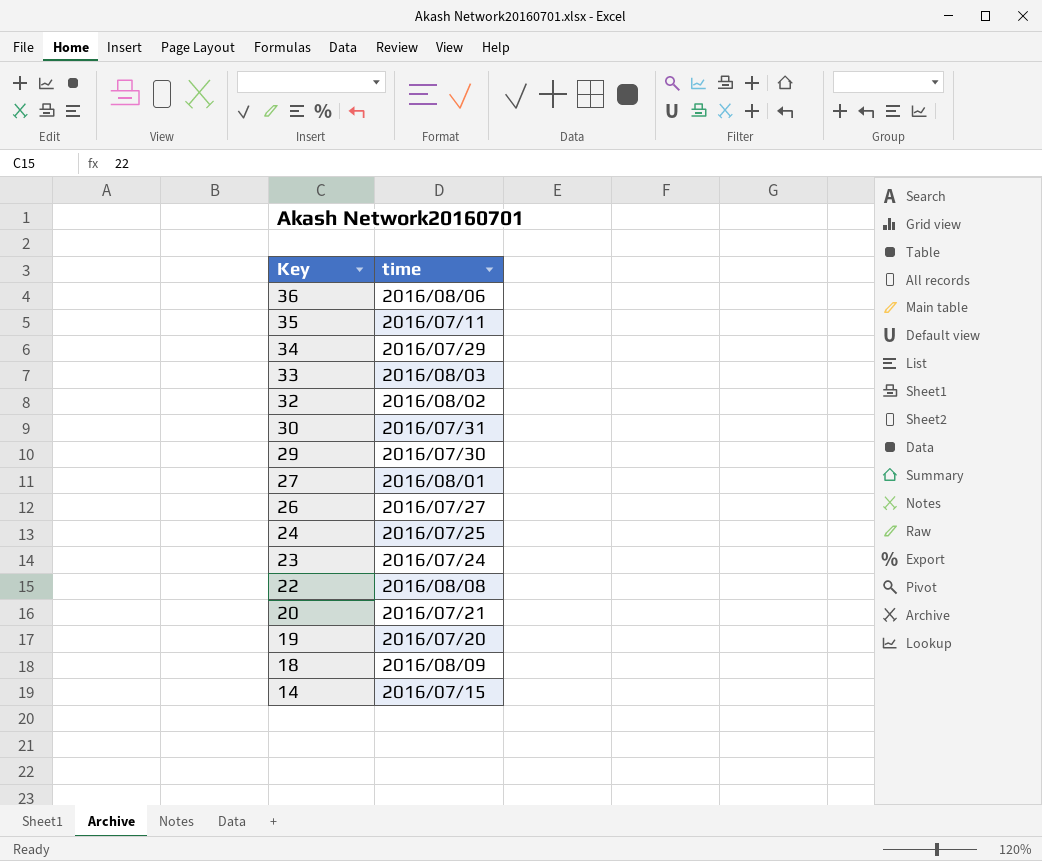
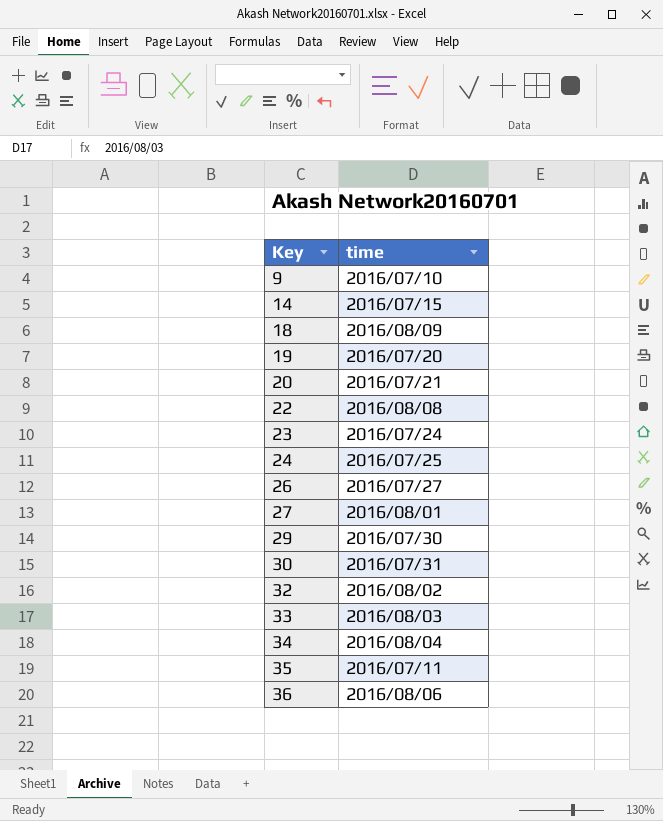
row order: Key descending -> Key ascending
row 9: none -> 2016/07/10
34 | time: 2016/07/29 -> 2016/08/04

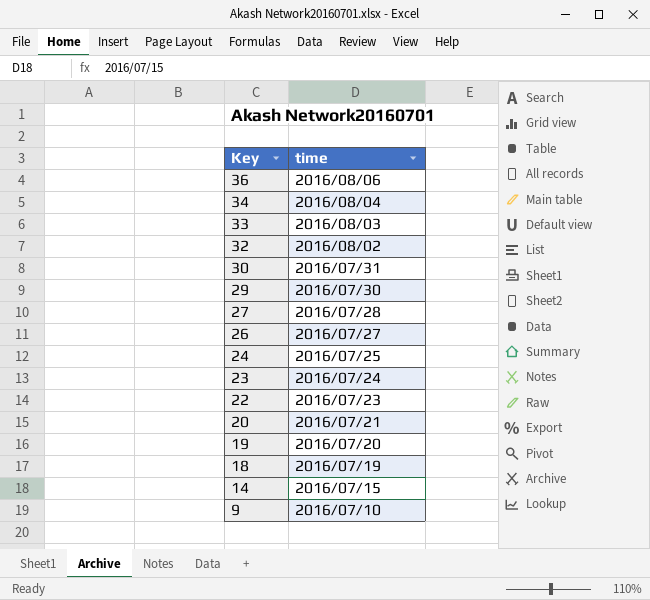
row order: Key ascending -> Key descending
row 35: 2016/07/11 -> none
27 | time: 2016/08/01 -> 2016/07/28
22 | time: 2016/08/08 -> 2016/07/23
18 | time: 2016/08/09 -> 2016/07/19

